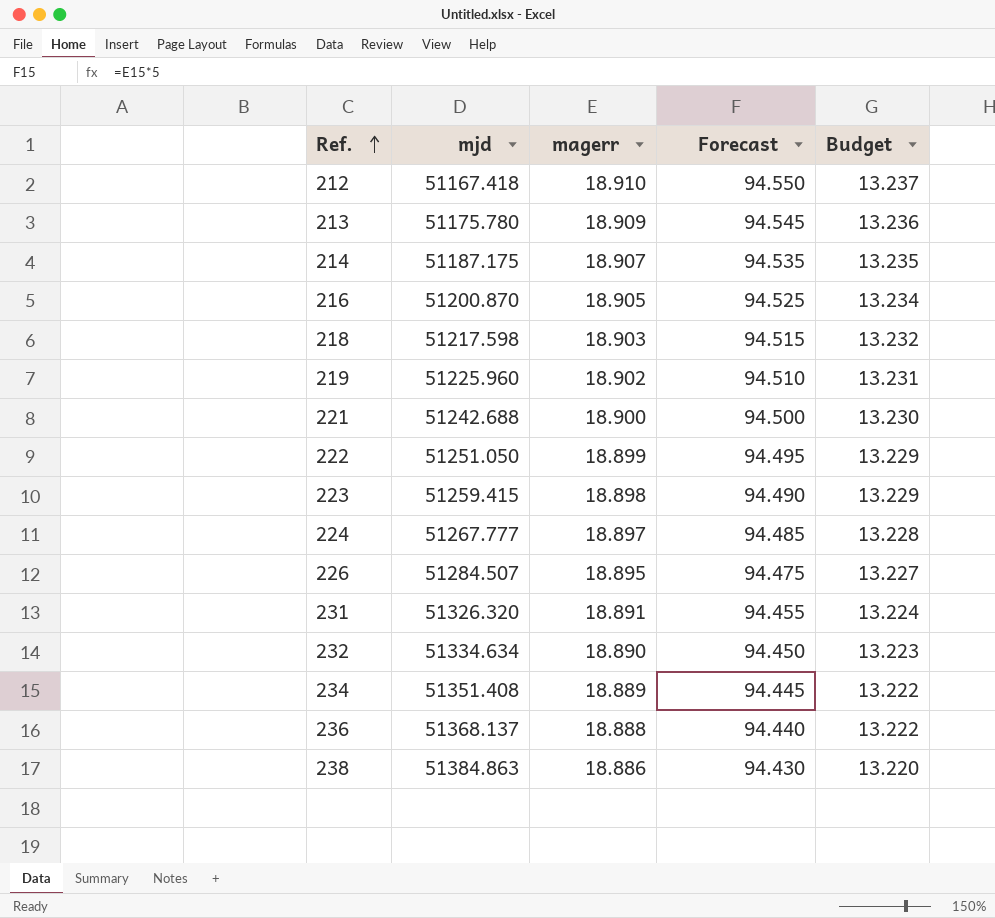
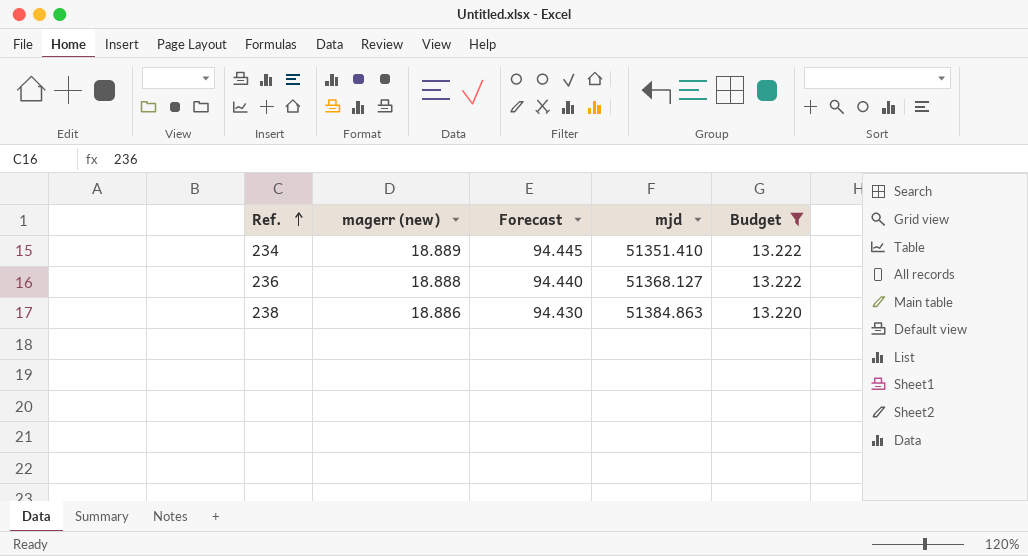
filter: none -> Budget <= 13.222
column name: magerr -> magerr (new)
column mjd | position: 2 -> 4
234 | mjd: 51351.408 -> 51351.410
236 | mjd: 51368.137 -> 51368.127

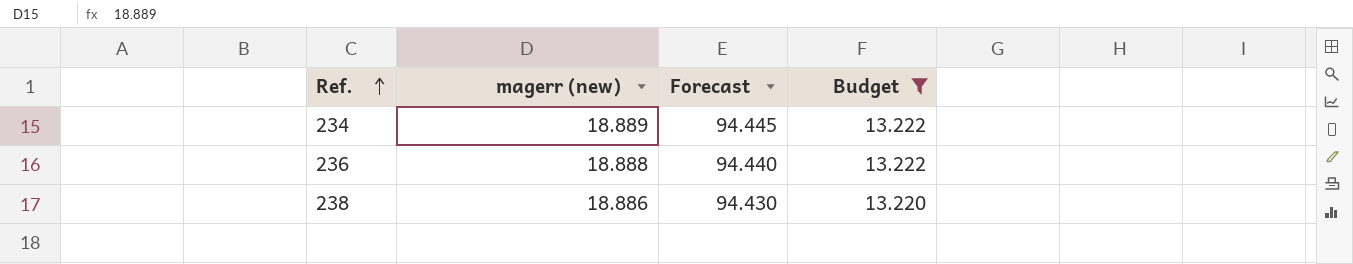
column mjd | position: 4 -> none

